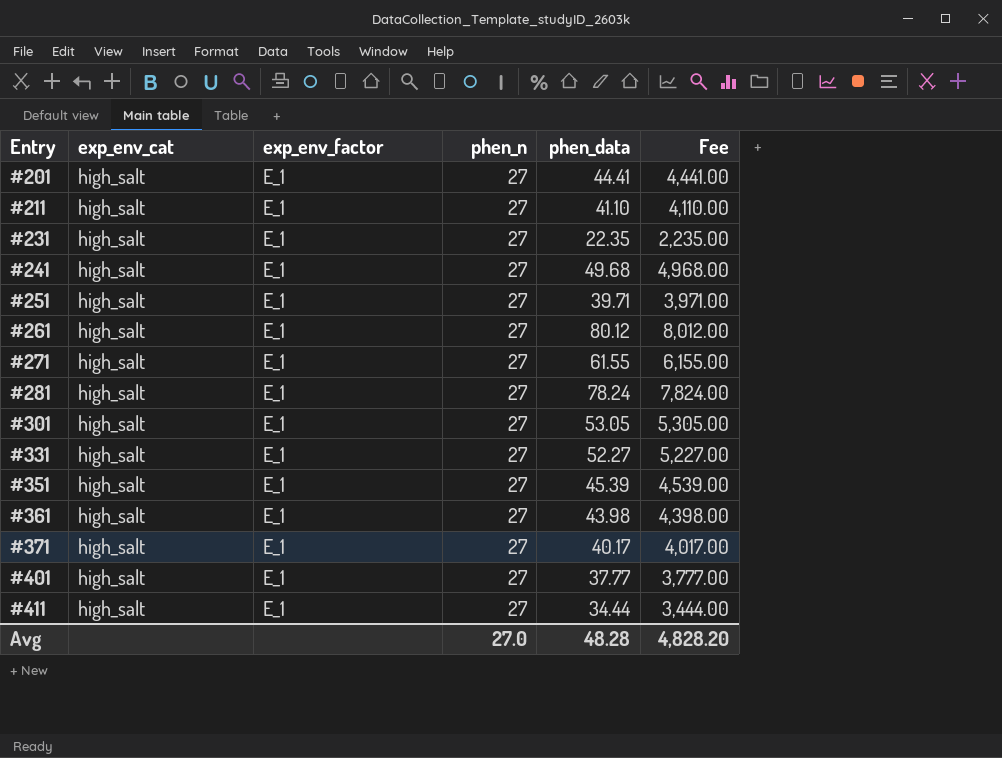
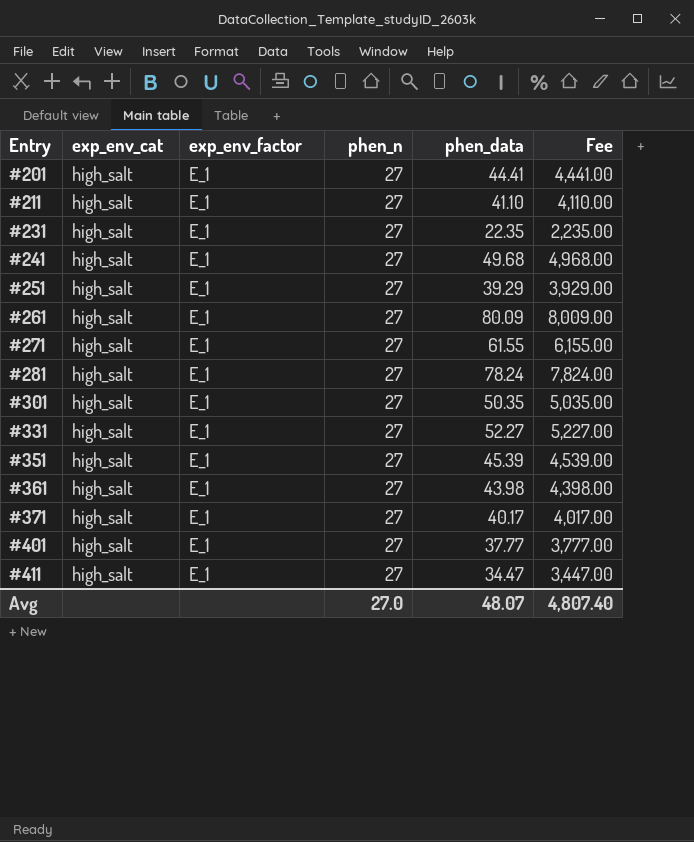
#251 | phen_data: 39.71 -> 39.29
#251 | Fee: 3,971.00 -> 3,929.00
#261 | phen_data: 80.12 -> 80.09
#261 | Fee: 8,012.00 -> 8,009.00
#301 | phen_data: 53.05 -> 50.35
#301 | Fee: 5,305.00 -> 5,035.00
#411 | phen_data: 34.44 -> 34.47
#411 | Fee: 3,444.00 -> 3,447.00
Avg | phen_data: 48.28 -> 48.07
Avg | Fee: 4,828.20 -> 4,807.40

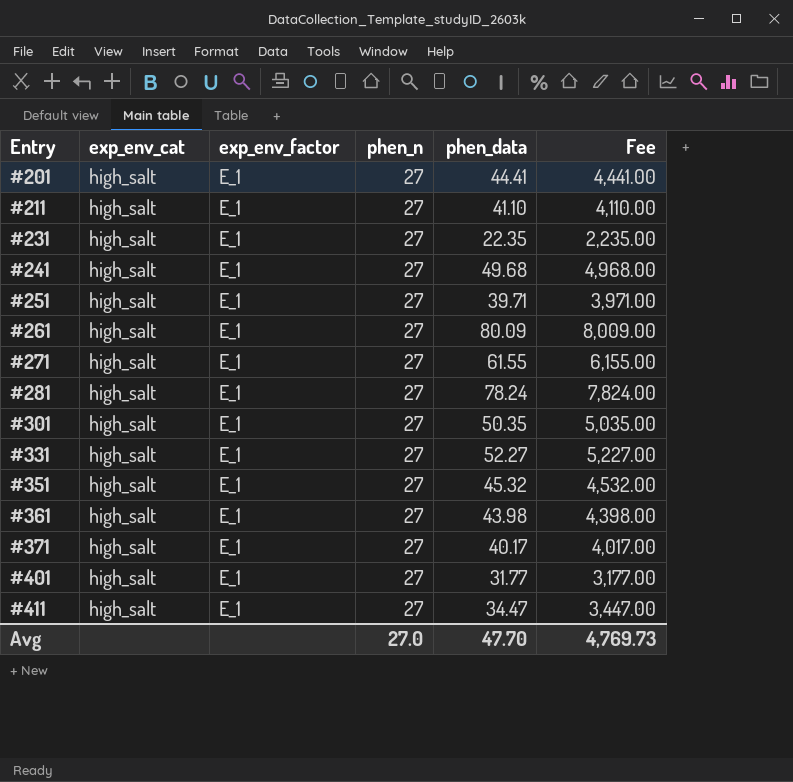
#251 | phen_data: 39.29 -> 39.71
#251 | Fee: 3,929.00 -> 3,971.00
#351 | phen_data: 45.39 -> 45.32
#351 | Fee: 4,539.00 -> 4,532.00
#401 | phen_data: 37.77 -> 31.77
#401 | Fee: 3,777.00 -> 3,177.00
Avg | phen_data: 48.07 -> 47.70
Avg | Fee: 4,807.40 -> 4,769.73

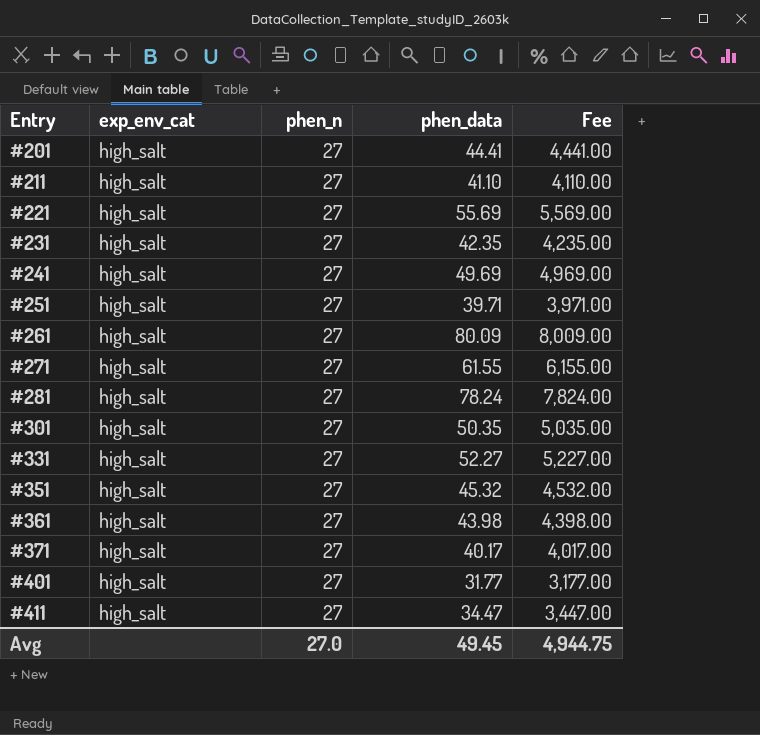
column exp_env_factor | position: 3 -> none
row #221: none -> high_salt | 27 | 55.69 | 5,569.00
#231 | phen_data: 22.35 -> 42.35
#231 | Fee: 2,235.00 -> 4,235.00
#241 | phen_data: 49.68 -> 49.69
#241 | Fee: 4,968.00 -> 4,969.00
Avg | phen_data: 47.70 -> 49.45
Avg | Fee: 4,769.73 -> 4,944.75

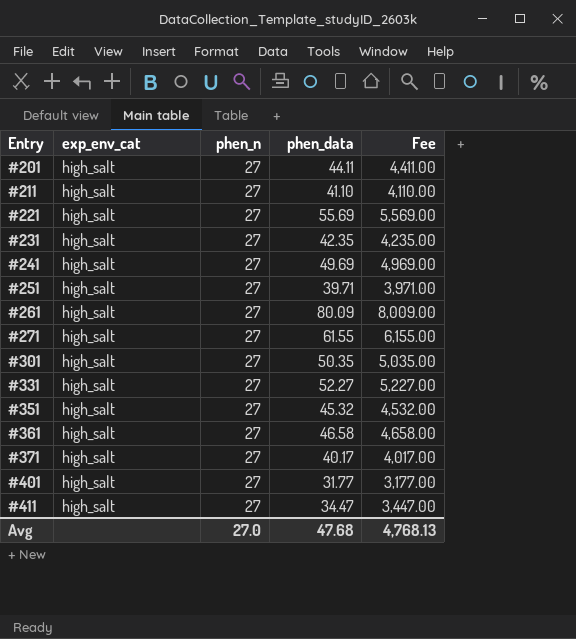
row #281: high_salt | 27 | 78.24 | 7,824.00 -> none
#201 | phen_data: 44.41 -> 44.11
#201 | Fee: 4,441.00 -> 4,411.00
#361 | phen_data: 43.98 -> 46.58
#361 | Fee: 4,398.00 -> 4,658.00
Avg | phen_data: 49.45 -> 47.68
Avg | Fee: 4,944.75 -> 4,768.13

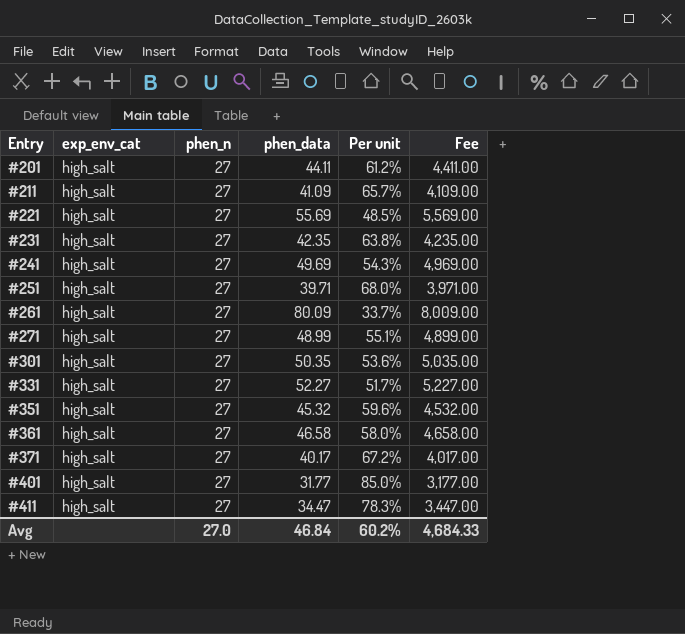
column Per unit | formula: none -> [phen_n] / [phen_data]
#211 | phen_data: 41.10 -> 41.09
#211 | Fee: 4,110.00 -> 4,109.00
#271 | phen_data: 61.55 -> 48.99
#271 | Fee: 6,155.00 -> 4,899.00
Avg | phen_data: 47.68 -> 46.84
Avg | Fee: 4,768.13 -> 4,684.33

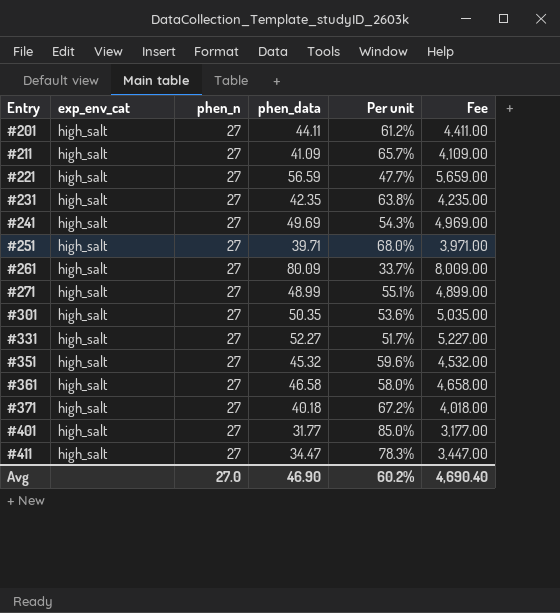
#221 | phen_data: 55.69 -> 56.59
#221 | Per unit: 48.5% -> 47.7%
#221 | Fee: 5,569.00 -> 5,659.00
#371 | phen_data: 40.17 -> 40.18
#371 | Fee: 4,017.00 -> 4,018.00
Avg | phen_data: 46.84 -> 46.90
Avg | Fee: 4,684.33 -> 4,690.40

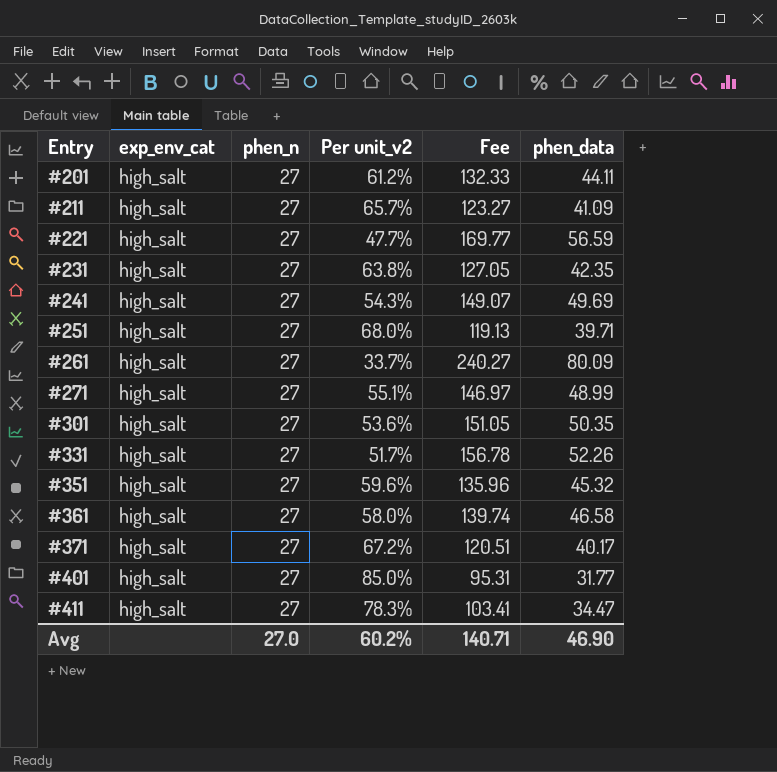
column name: Per unit -> Per unit_v2
column Fee | formula: [phen_data] * 100 -> [phen_data] * 3
column phen_data | position: 4 -> 6
#331 | phen_data: 52.27 -> 52.26
#371 | phen_data: 40.18 -> 40.17
Avg | Fee: 4,690.40 -> 140.71

